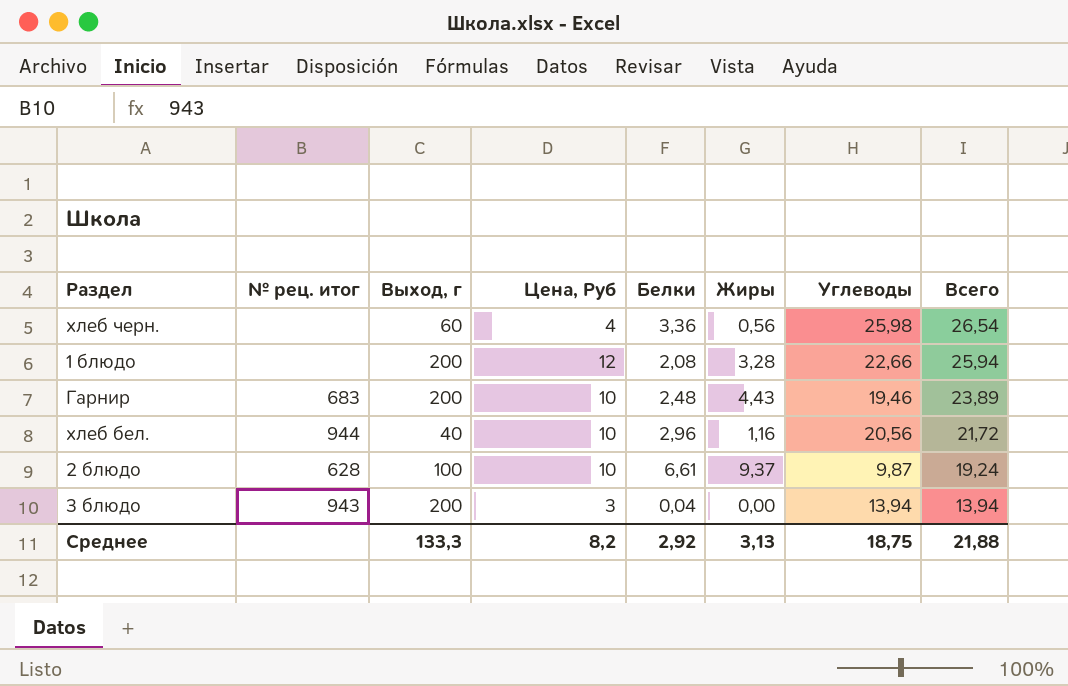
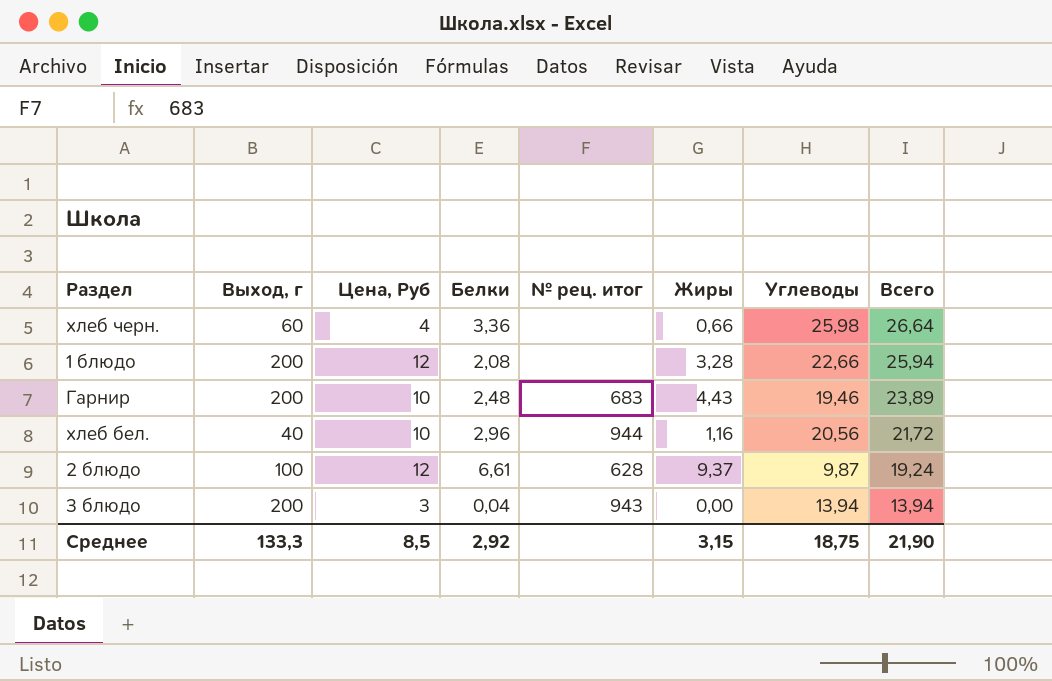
column № рец. итог | position: 2 -> 5
хлеб черн. | Жиры: 0,56 -> 0,66
хлеб черн. | Всего: 26,54 -> 26,64
2 блюдо | Цена, Руб: 10 -> 12
Среднее | Цена, Руб: 8,2 -> 8,5
Среднее | Жиры: 3,13 -> 3,15
Среднее | Всего: 21,88 -> 21,90

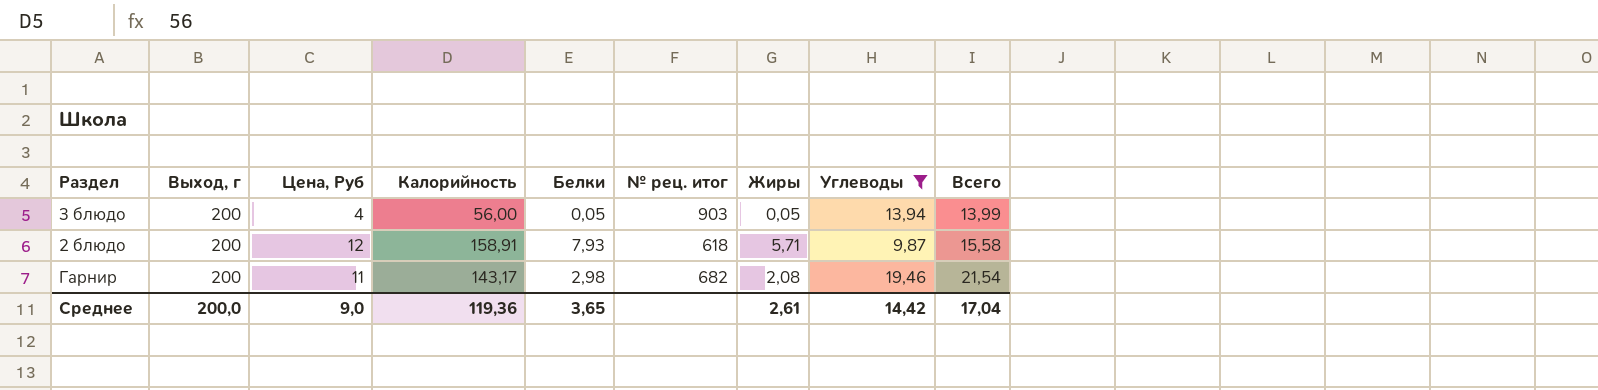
filter: none -> Углеводы <= 19,46
row order: Всего descending -> Всего ascending
column Калорийность | position: none -> 4
3 блюдо | Цена, Руб: 3 -> 4
3 блюдо | Белки: 0,04 -> 0,05
3 блюдо | № рец. итог: 943 -> 903
3 блюдо | Жиры: 0,00 -> 0,05
3 блюдо | Всего: 13,94 -> 13,99
2 блюдо | Выход, г: 100 -> 200
2 блюдо | Белки: 6,61 -> 7,93
2 блюдо | № рец. итог: 628 -> 618
2 блюдо | Жиры: 9,37 -> 5,71
2 блюдо | Всего: 19,24 -> 15,58
Гарнир | Цена, Руб: 10 -> 11
Гарнир | Белки: 2,48 -> 2,98
Гарнир | № рец. итог: 683 -> 682
Гарнир | Жиры: 4,43 -> 2,08
Гарнир | Всего: 23,89 -> 21,54
Среднее | Выход, г: 133,3 -> 200,0
Среднее | Цена, Руб: 8,5 -> 9,0
Среднее | Белки: 2,92 -> 3,65
Среднее | Жиры: 3,15 -> 2,61
Среднее | Углеводы: 18,75 -> 14,42
Среднее | Всего: 21,90 -> 17,04

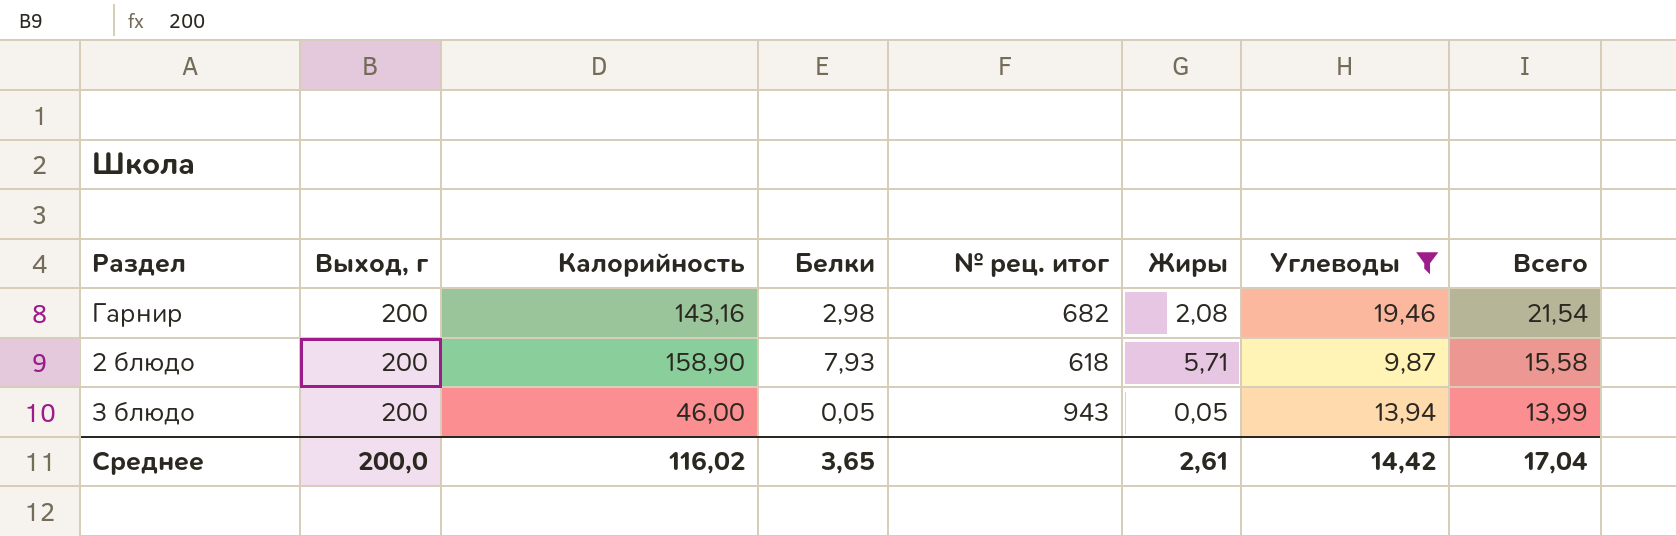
row order: Всего ascending -> Всего descending
column Цена, Руб | position: 3 -> none
Гарнир | Калорийность: 143,17 -> 143,16
2 блюдо | Калорийность: 158,91 -> 158,90
3 блюдо | Калорийность: 56,00 -> 46,00
3 блюдо | № рец. итог: 903 -> 943
Среднее | Калорийность: 119,36 -> 116,02

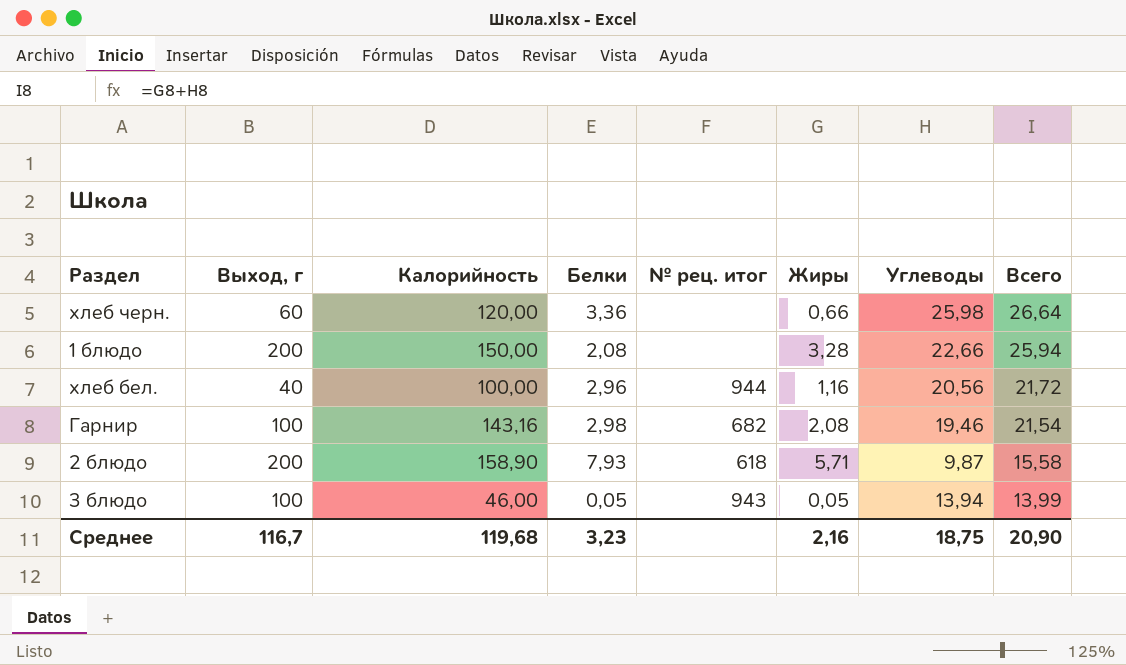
filter: Углеводы <= 19,46 -> none
Гарнир | Выход, г: 200 -> 100
3 блюдо | Выход, г: 200 -> 100
Среднее | Выход, г: 200,0 -> 116,7
Среднее | Калорийность: 116,02 -> 119,68
Среднее | Белки: 3,65 -> 3,23
Среднее | Жиры: 2,61 -> 2,16
Среднее | Углеводы: 14,42 -> 18,75
Среднее | Всего: 17,04 -> 20,90

